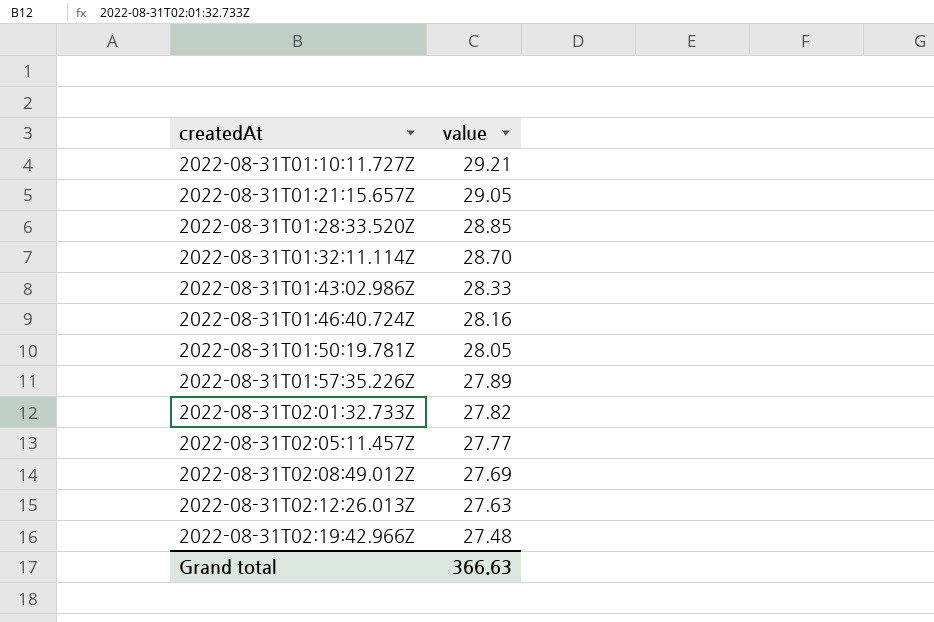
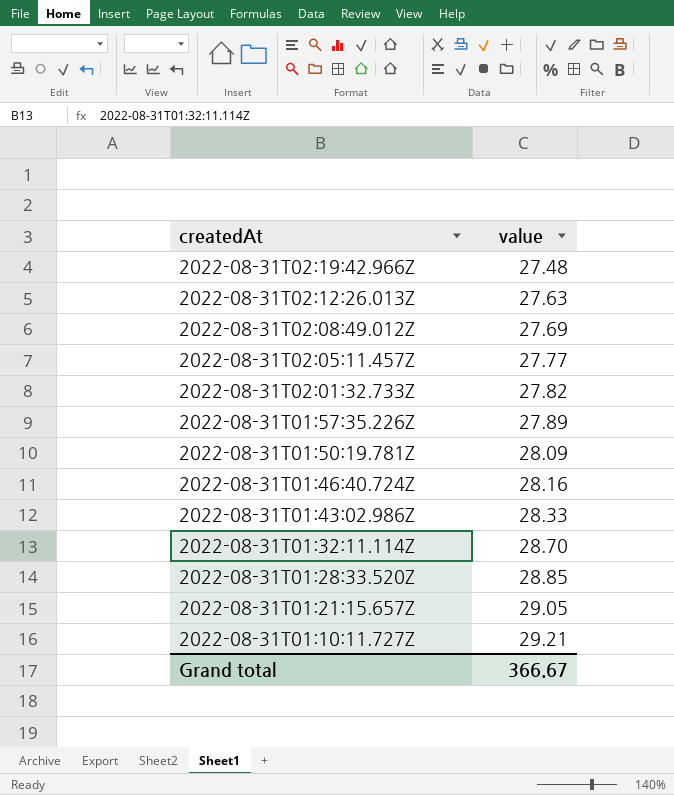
row order: createdAt ascending -> createdAt descending
2022-08-31T01:50:19.781Z | value: 28.05 -> 28.09
Grand total | value: 366.63 -> 366.67

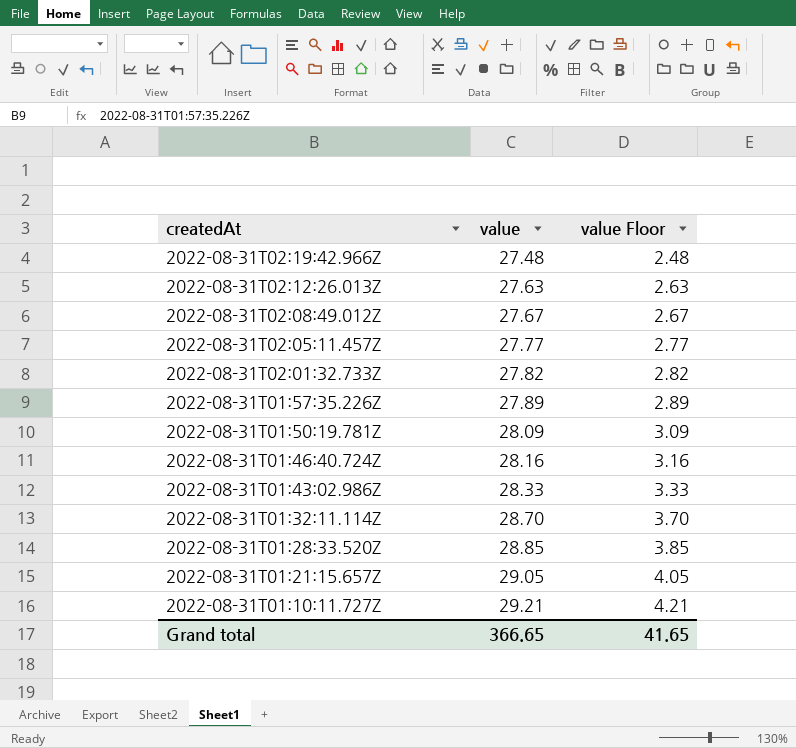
column value Floor | formula: none -> [value] - 25
2022-08-31T02:08:49.012Z | value: 27.69 -> 27.67
Grand total | value: 366.67 -> 366.65

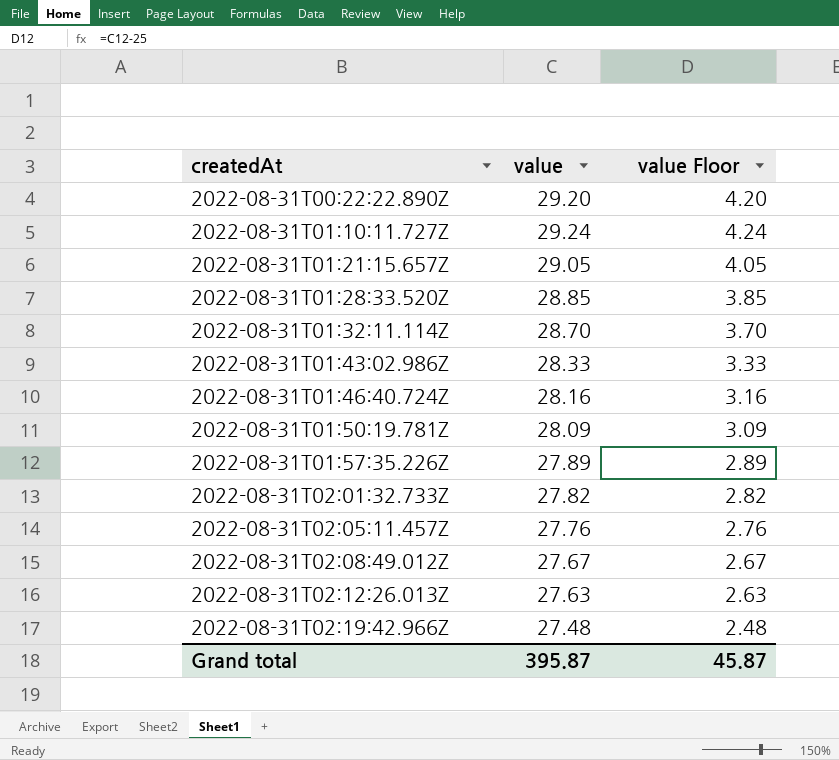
row order: createdAt descending -> createdAt ascending
row 2022-08-31T00:22:22.890Z: none -> 29.20 | 4.20
2022-08-31T01:10:11.727Z | value: 29.21 -> 29.24
2022-08-31T01:10:11.727Z | value Floor: 4.21 -> 4.24
2022-08-31T02:05:11.457Z | value: 27.77 -> 27.76
2022-08-31T02:05:11.457Z | value Floor: 2.77 -> 2.76
Grand total | value: 366.65 -> 395.87
Grand total | value Floor: 41.65 -> 45.87

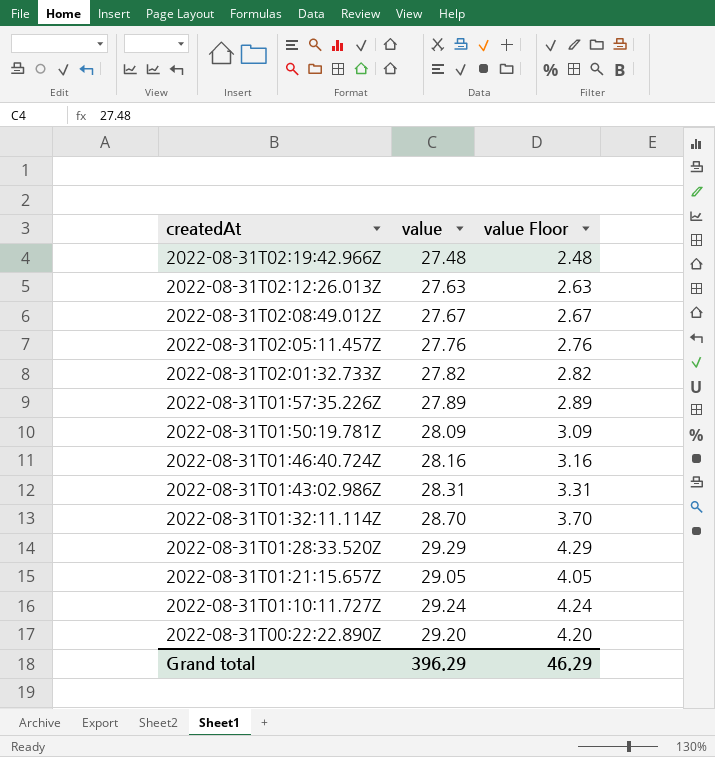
row order: createdAt ascending -> createdAt descending
2022-08-31T01:43:02.986Z | value: 28.33 -> 28.31
2022-08-31T01:43:02.986Z | value Floor: 3.33 -> 3.31
2022-08-31T01:28:33.520Z | value: 28.85 -> 29.29
2022-08-31T01:28:33.520Z | value Floor: 3.85 -> 4.29
Grand total | value: 395.87 -> 396.29
Grand total | value Floor: 45.87 -> 46.29

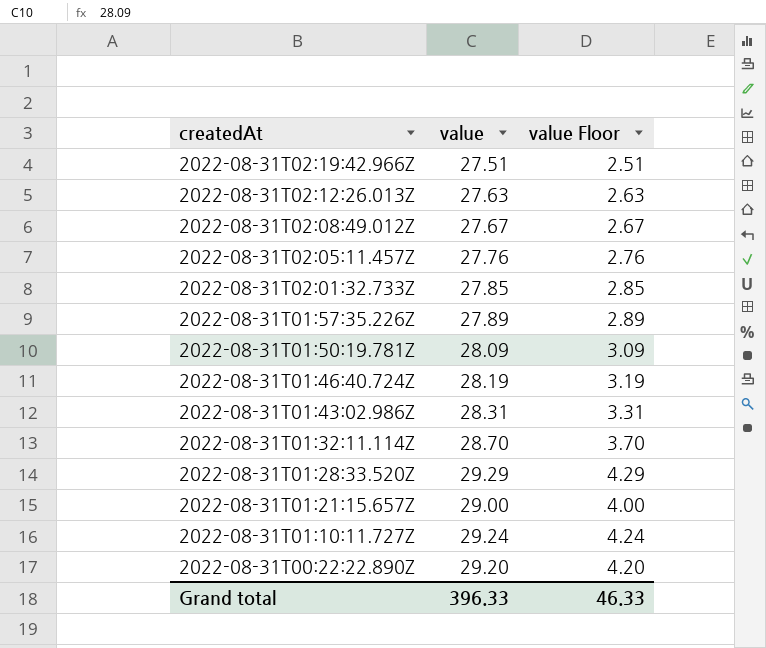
2022-08-31T02:19:42.966Z | value: 27.48 -> 27.51
2022-08-31T02:19:42.966Z | value Floor: 2.48 -> 2.51
2022-08-31T02:01:32.733Z | value: 27.82 -> 27.85
2022-08-31T02:01:32.733Z | value Floor: 2.82 -> 2.85
2022-08-31T01:46:40.724Z | value: 28.16 -> 28.19
2022-08-31T01:46:40.724Z | value Floor: 3.16 -> 3.19
2022-08-31T01:21:15.657Z | value: 29.05 -> 29.00
2022-08-31T01:21:15.657Z | value Floor: 4.05 -> 4.00
Grand total | value: 396.29 -> 396.33
Grand total | value Floor: 46.29 -> 46.33

